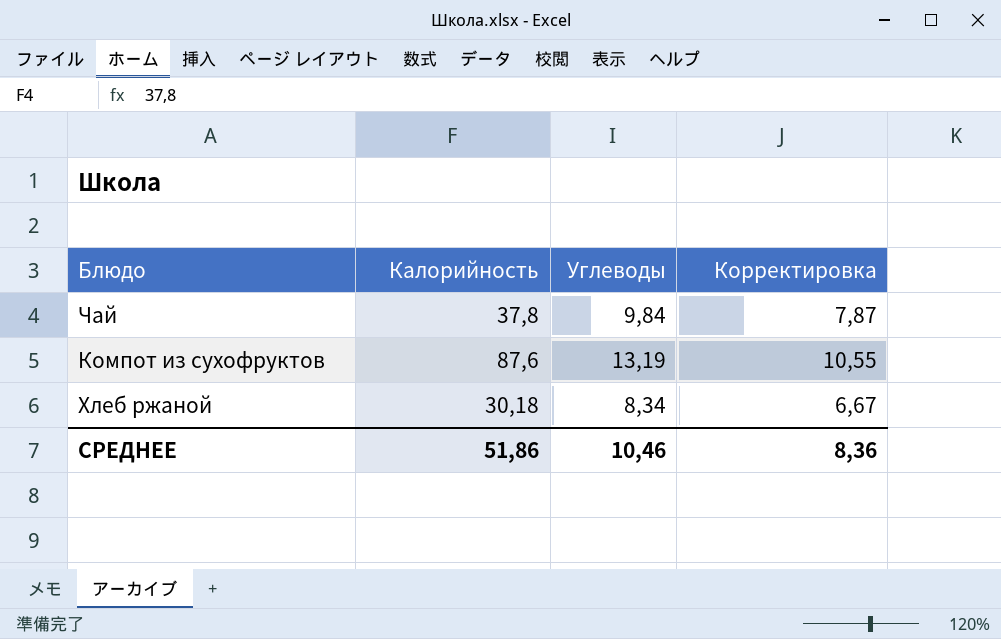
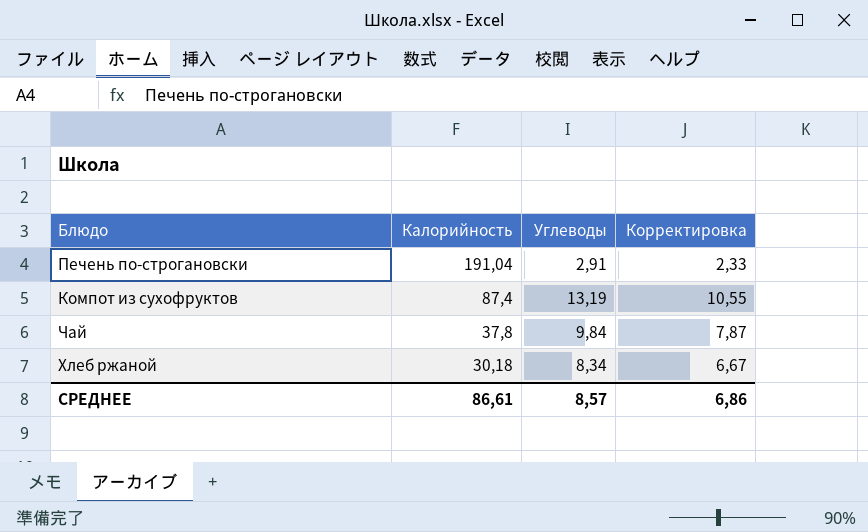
row order: none -> Калорийность descending
row Печень по-строгановски: none -> 191,04 | 2,91 | 2,33
Компот из сухофруктов | Калорийность: 87,6 -> 87,4
СРЕДНЕЕ | Калорийность: 51,86 -> 86,61
СРЕДНЕЕ | Углеводы: 10,46 -> 8,57
СРЕДНЕЕ | Корректировка: 8,36 -> 6,86

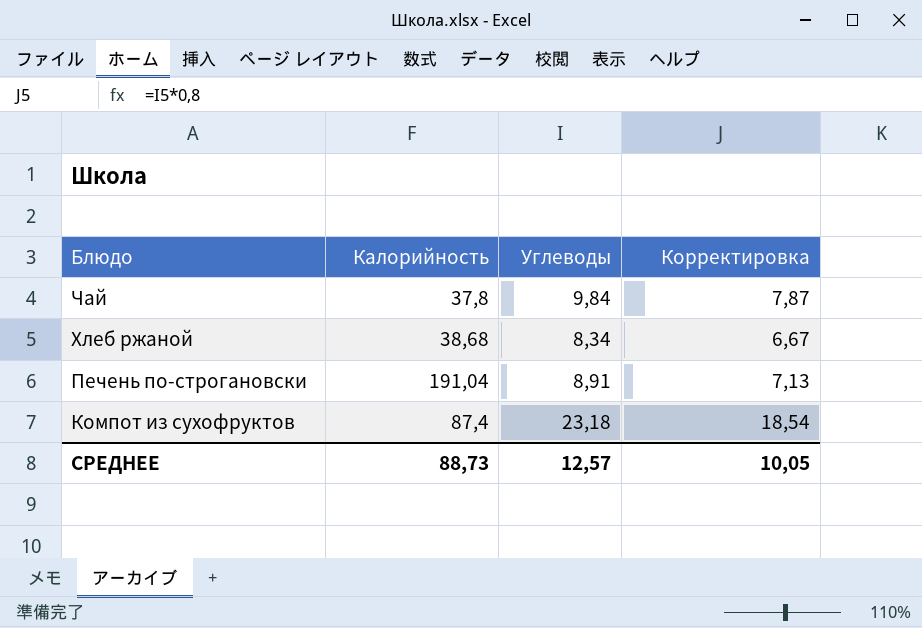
row order: Калорийность descending -> Блюдо descending
Хлеб ржаной | Калорийность: 30,18 -> 38,68
Печень по-строгановски | Углеводы: 2,91 -> 8,91
Печень по-строгановски | Корректировка: 2,33 -> 7,13
Компот из сухофруктов | Углеводы: 13,19 -> 23,18
Компот из сухофруктов | Корректировка: 10,55 -> 18,54
СРЕДНЕЕ | Калорийность: 86,61 -> 88,73
СРЕДНЕЕ | Углеводы: 8,57 -> 12,57
СРЕДНЕЕ | Корректировка: 6,86 -> 10,05

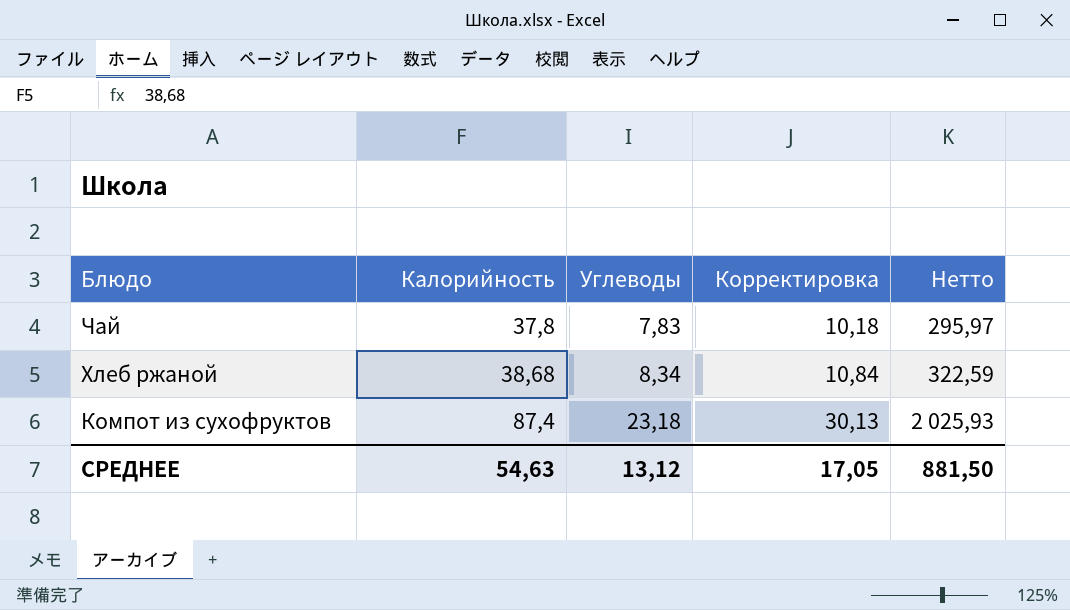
column Корректировка | formula: [Углеводы] * 0,8 -> [Углеводы] * 1,3
column Нетто | formula: none -> [Калорийность] * [Углеводы]
row Печень по-строгановски: 191,04 | 8,91 | 7,13 -> none
Чай | Углеводы: 9,84 -> 7,83
СРЕДНЕЕ | Калорийность: 88,73 -> 54,63
СРЕДНЕЕ | Углеводы: 12,57 -> 13,12
СРЕДНЕЕ | Корректировка: 10,05 -> 17,05

